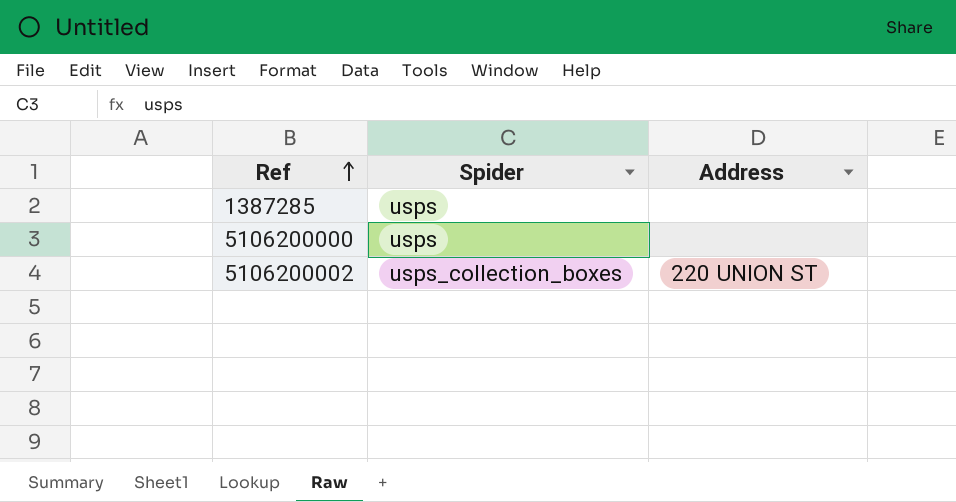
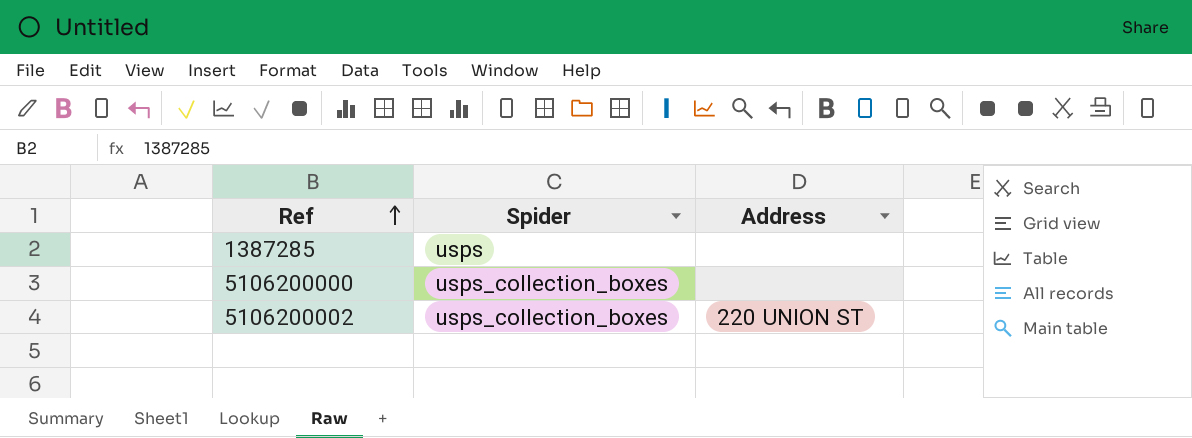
5106200000 | Spider: usps -> usps_collection_boxes

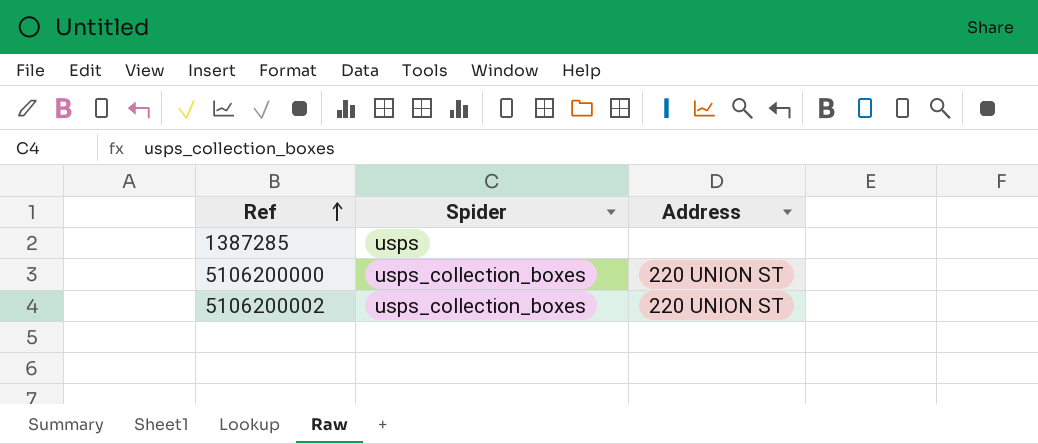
5106200000 | Address: none -> 220 UNION ST

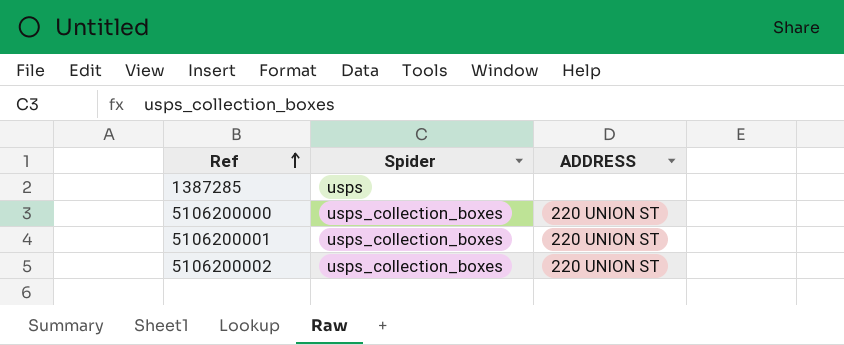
column name: Address -> ADDRESS
row 5106200001: none -> usps_collection_boxes | 220 UNION ST

